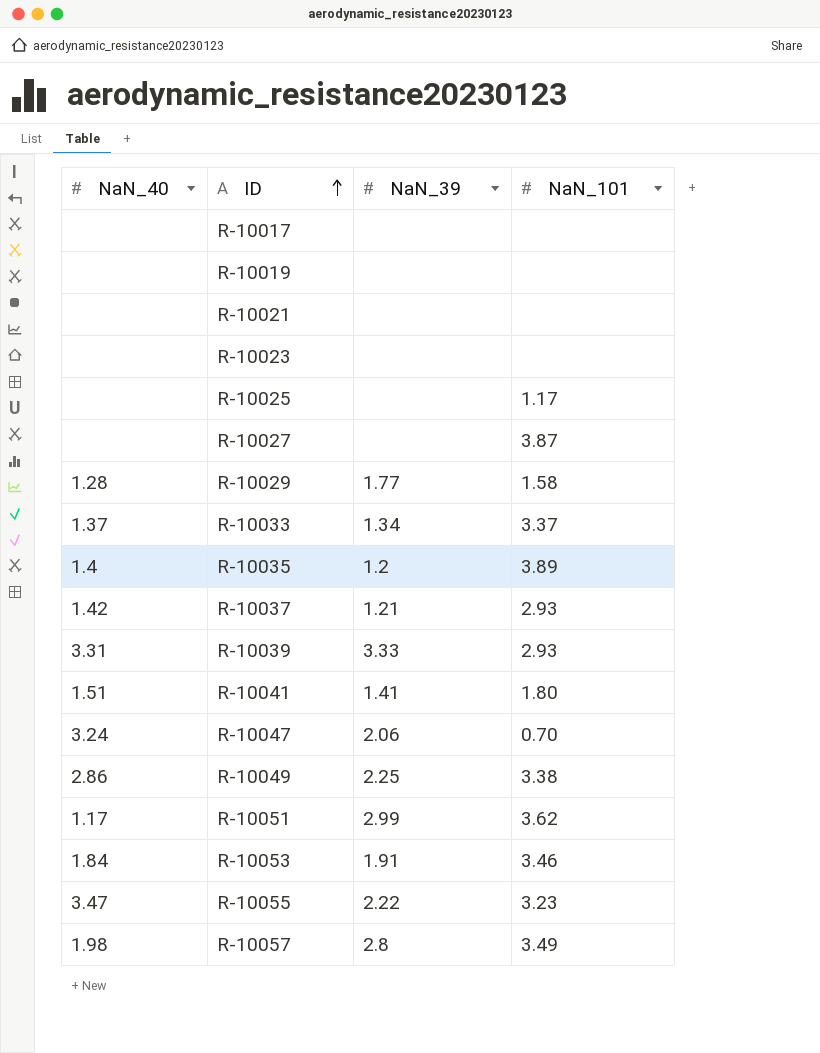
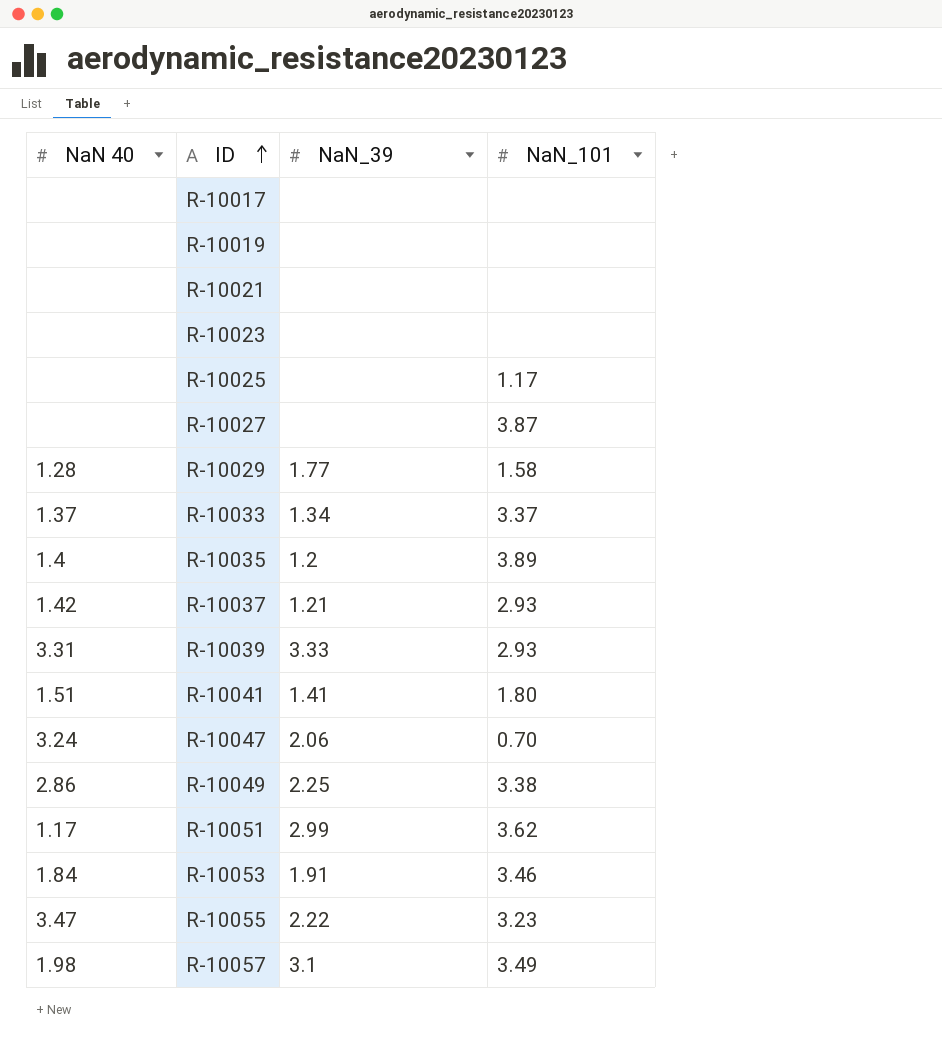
column name: NaN_40 -> NaN 40
R-10057 | NaN_39: 2.8 -> 3.1

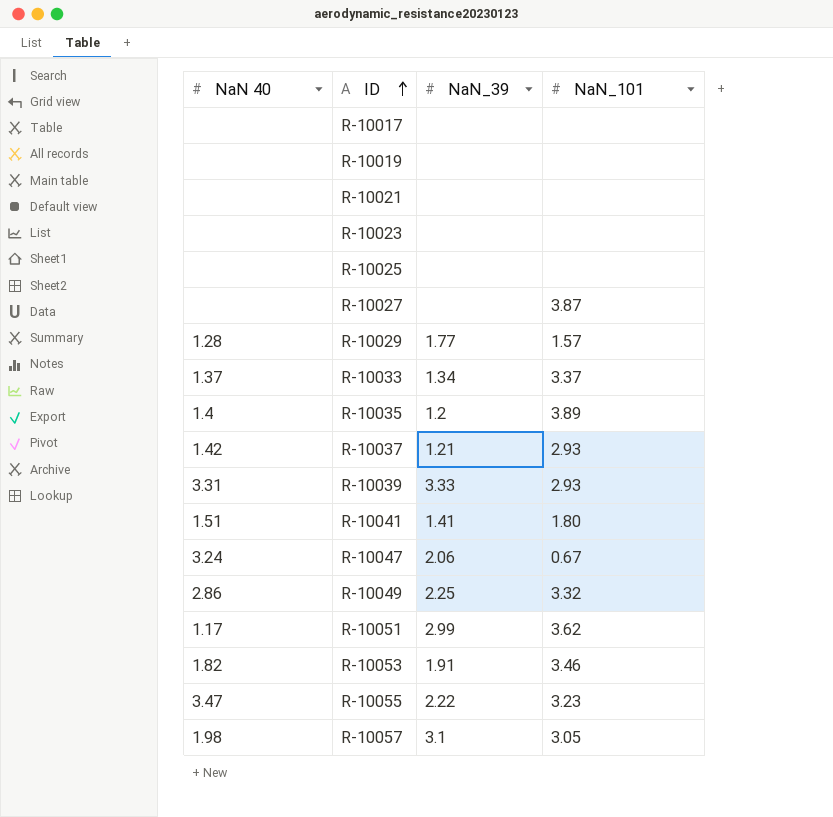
R-10025 | NaN_101: 1.17 -> none
R-10029 | NaN_101: 1.58 -> 1.57
R-10047 | NaN_101: 0.70 -> 0.67
R-10049 | NaN_101: 3.38 -> 3.32
R-10053 | NaN 40: 1.84 -> 1.82
R-10057 | NaN_101: 3.49 -> 3.05

